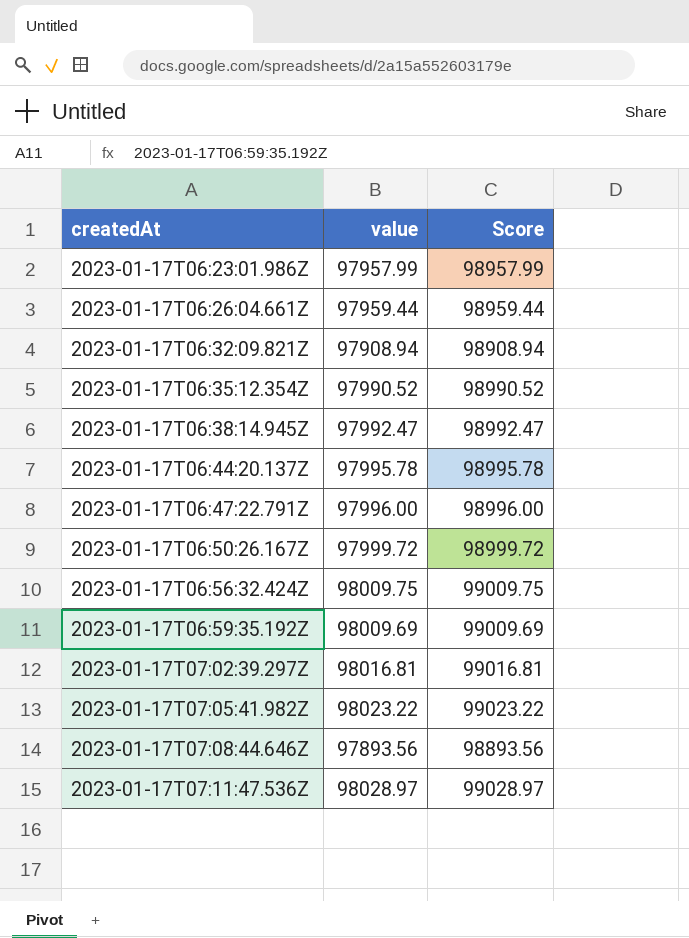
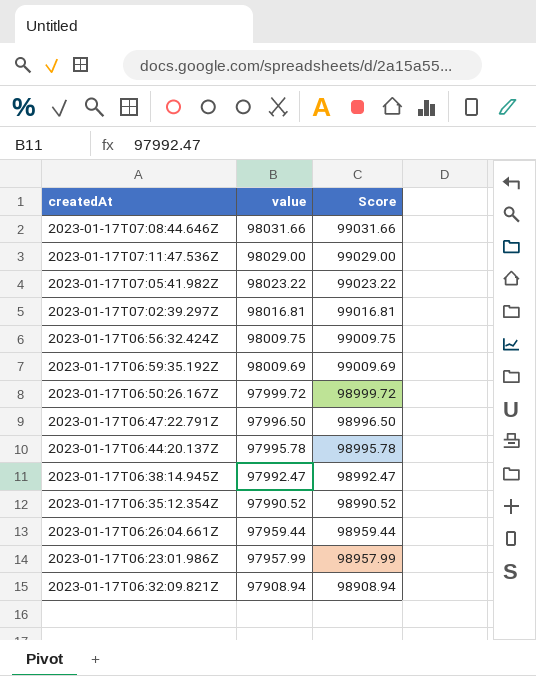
row order: createdAt ascending -> value descending
2023-01-17T07:08:44.646Z | value: 97893.56 -> 98031.66
2023-01-17T07:08:44.646Z | Score: 98893.56 -> 99031.66
2023-01-17T07:11:47.536Z | value: 98028.97 -> 98029.00
2023-01-17T07:11:47.536Z | Score: 99028.97 -> 99029.00
2023-01-17T06:47:22.791Z | value: 97996.00 -> 97996.50
2023-01-17T06:47:22.791Z | Score: 98996.00 -> 98996.50

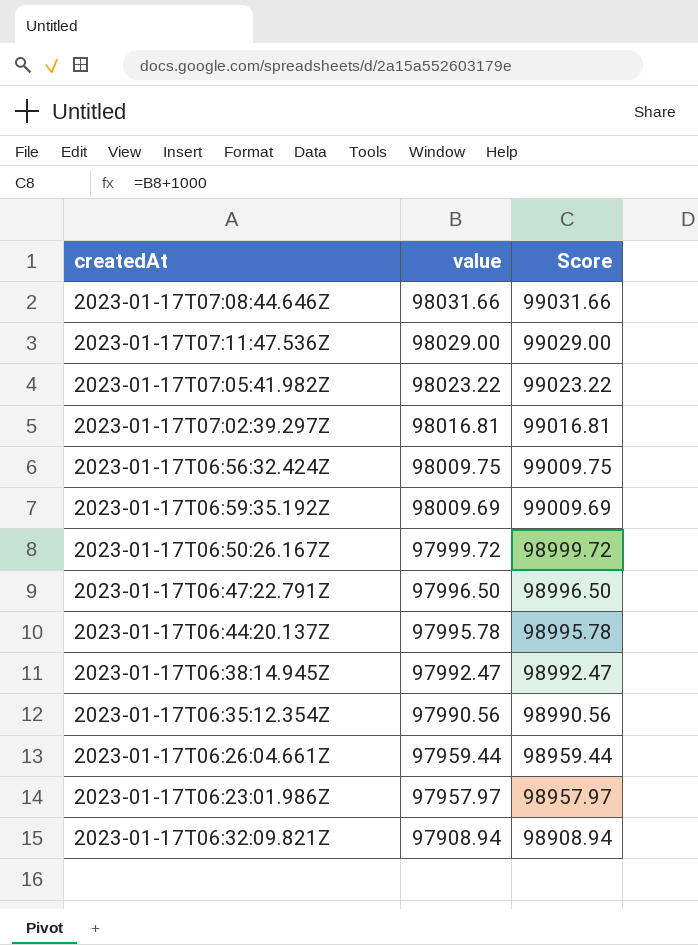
2023-01-17T06:35:12.354Z | value: 97990.52 -> 97990.56
2023-01-17T06:35:12.354Z | Score: 98990.52 -> 98990.56
2023-01-17T06:23:01.986Z | value: 97957.99 -> 97957.97
2023-01-17T06:23:01.986Z | Score: 98957.99 -> 98957.97

